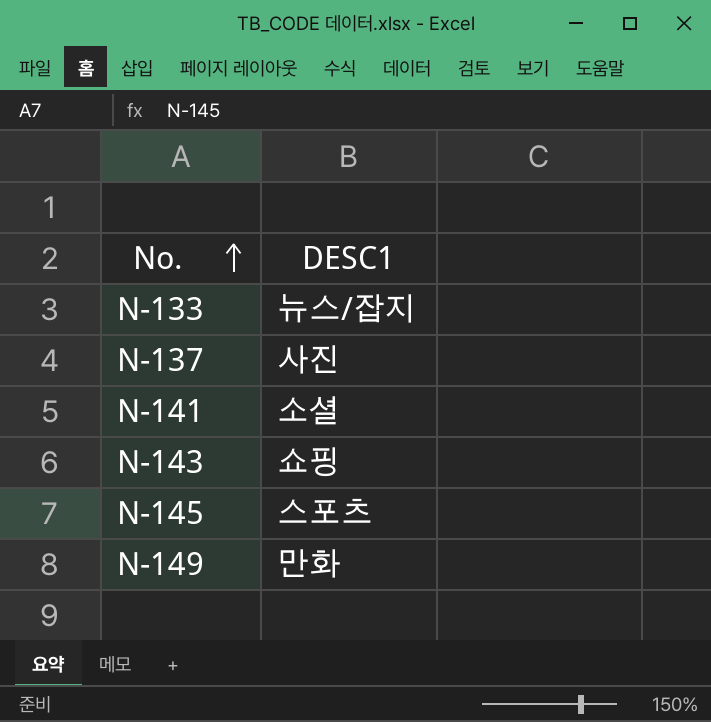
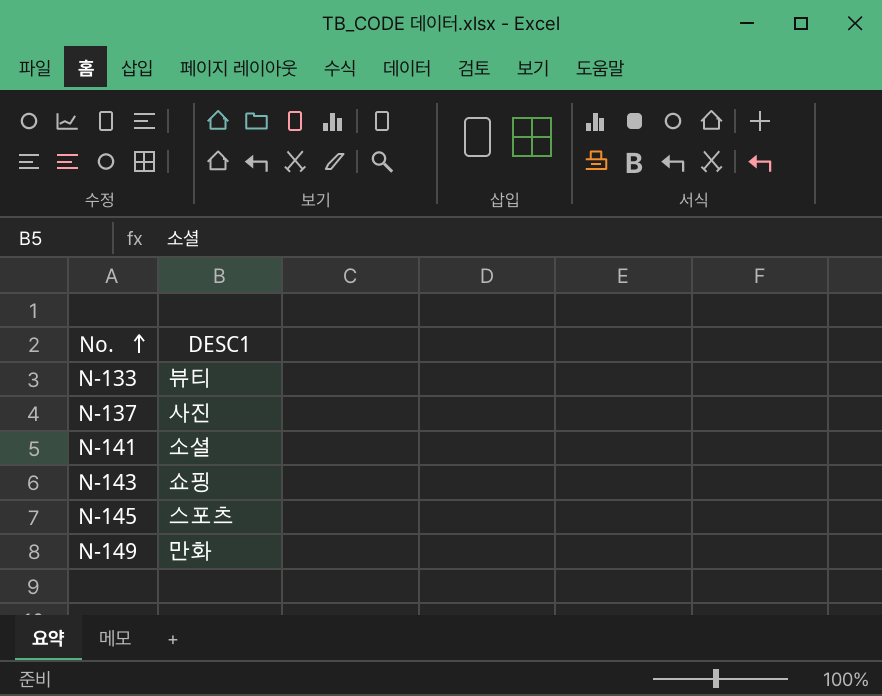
N-133 | DESC1: 뉴스/잡지 -> 뷰티

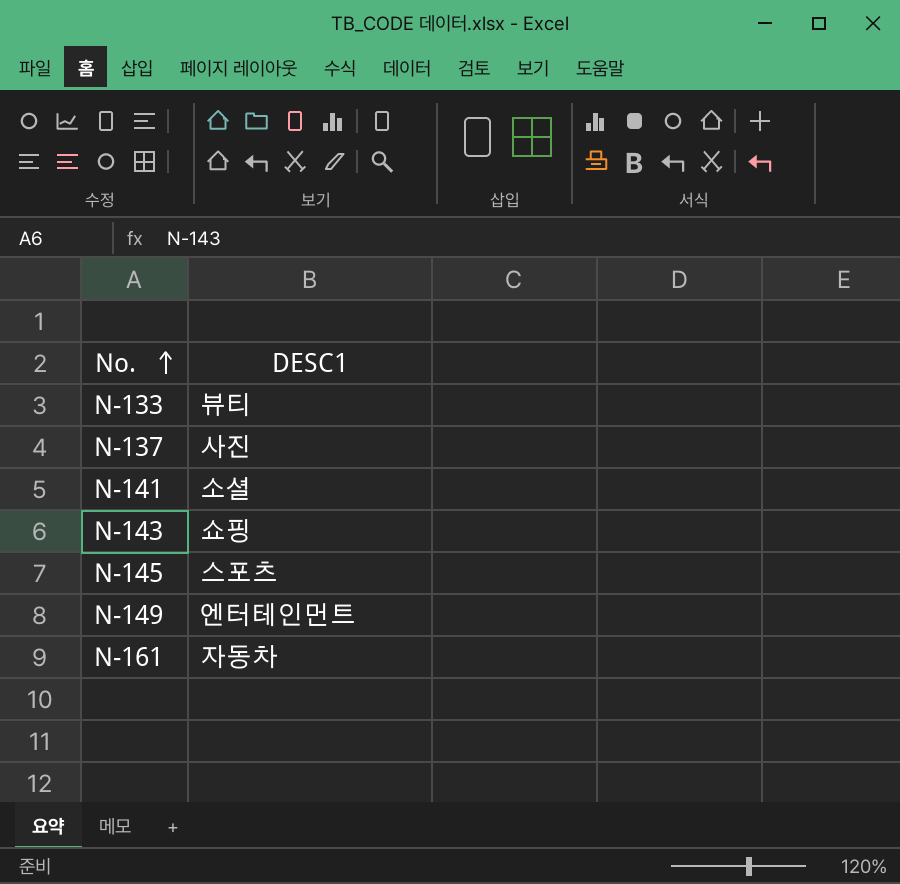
N-149 | DESC1: 만화 -> 엔터테인먼트
row N-161: none -> 자동차

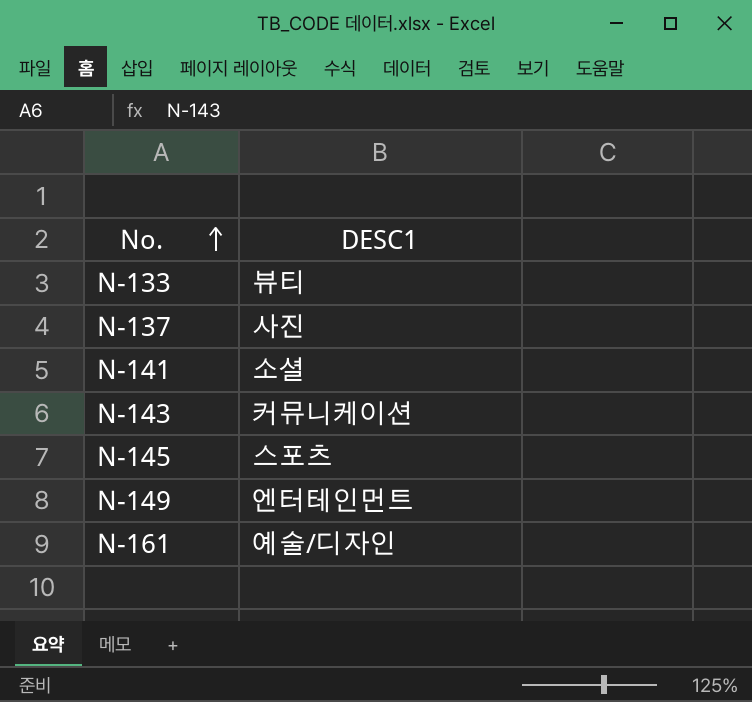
N-143 | DESC1: 쇼핑 -> 커뮤니케이션
N-161 | DESC1: 자동차 -> 예술/디자인

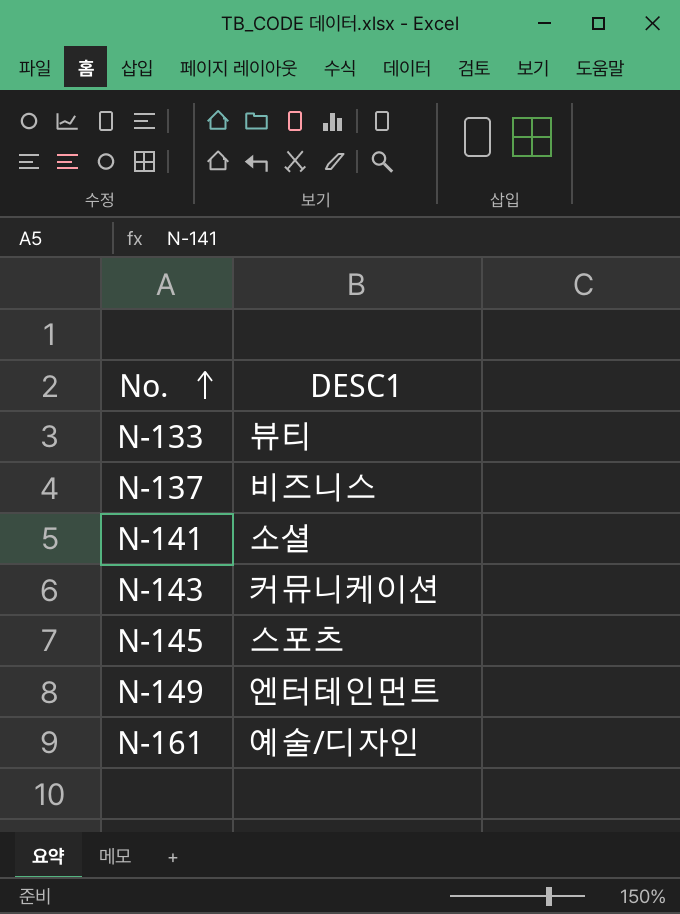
N-137 | DESC1: 사진 -> 비즈니스

